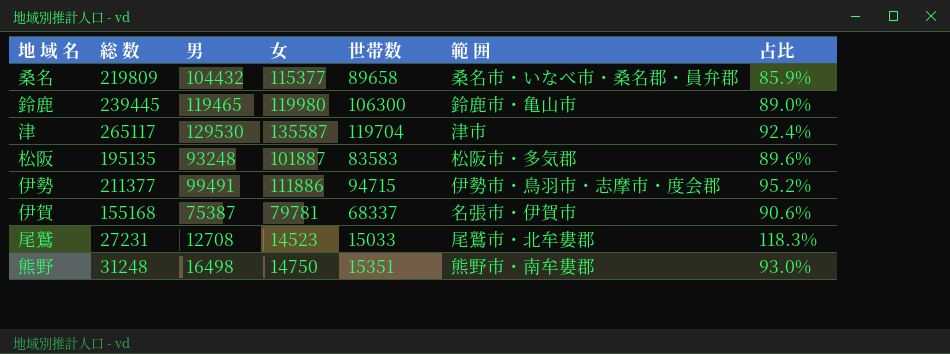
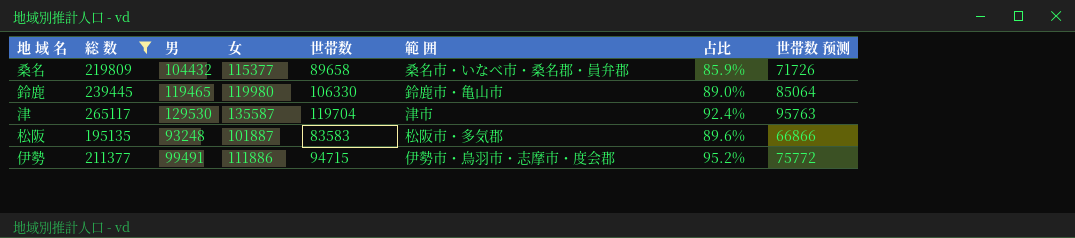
filter: none -> 総 数 >= 195135
column 世帯数 预测 | formula: none -> [世帯数] * 0.8
鈴鹿 | 世帯数: 106300 -> 106330

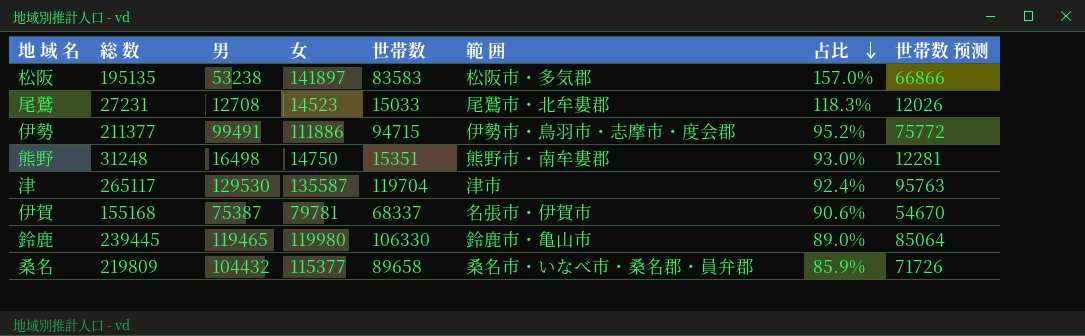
filter: 総 数 >= 195135 -> none
row order: none -> 占比 descending
松阪 | 男: 93248 -> 53238
松阪 | 女: 101887 -> 141897
松阪 | 占比: 89.6% -> 157.0%

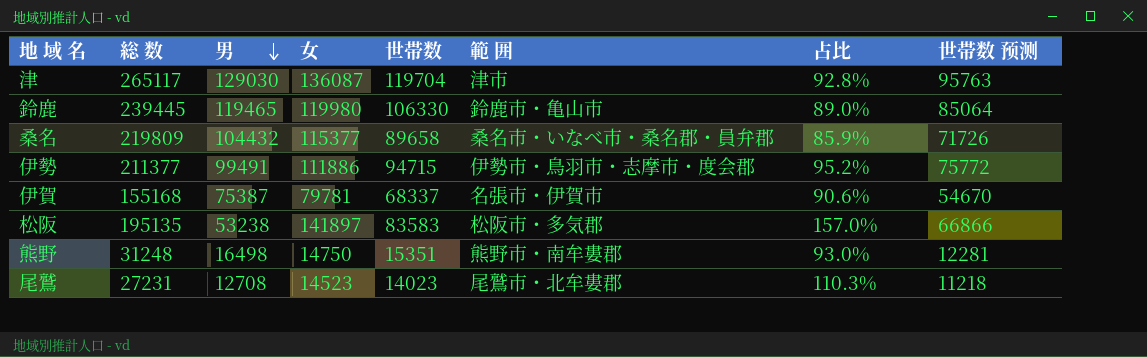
row order: 占比 descending -> 男 descending
津 | 男: 129530 -> 129030
津 | 女: 135587 -> 136087
津 | 占比: 92.4% -> 92.8%
尾鷲 | 世帯数: 15033 -> 14023
尾鷲 | 占比: 118.3% -> 110.3%
尾鷲 | 世帯数 预测: 12026 -> 11218

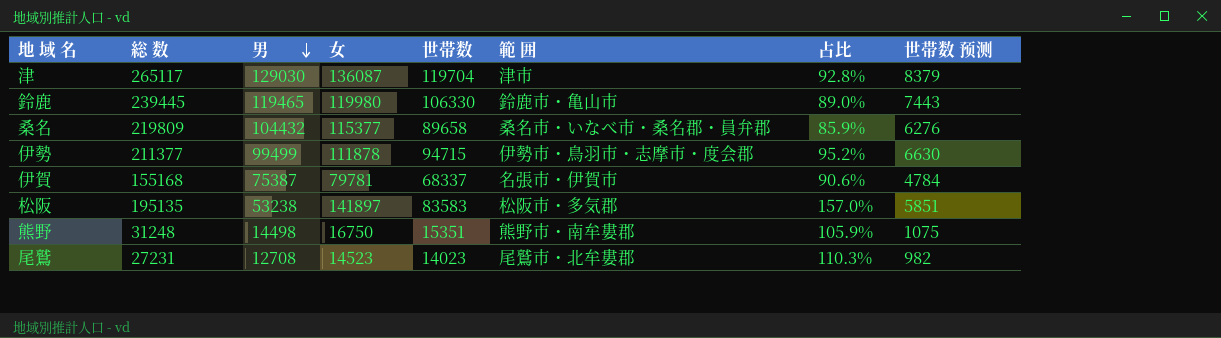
column 世帯数 预测 | formula: [世帯数] * 0.8 -> [世帯数] * 0.07
伊勢 | 男: 99491 -> 99499
伊勢 | 女: 111886 -> 111878
熊野 | 男: 16498 -> 14498
熊野 | 女: 14750 -> 16750
熊野 | 占比: 93.0% -> 105.9%

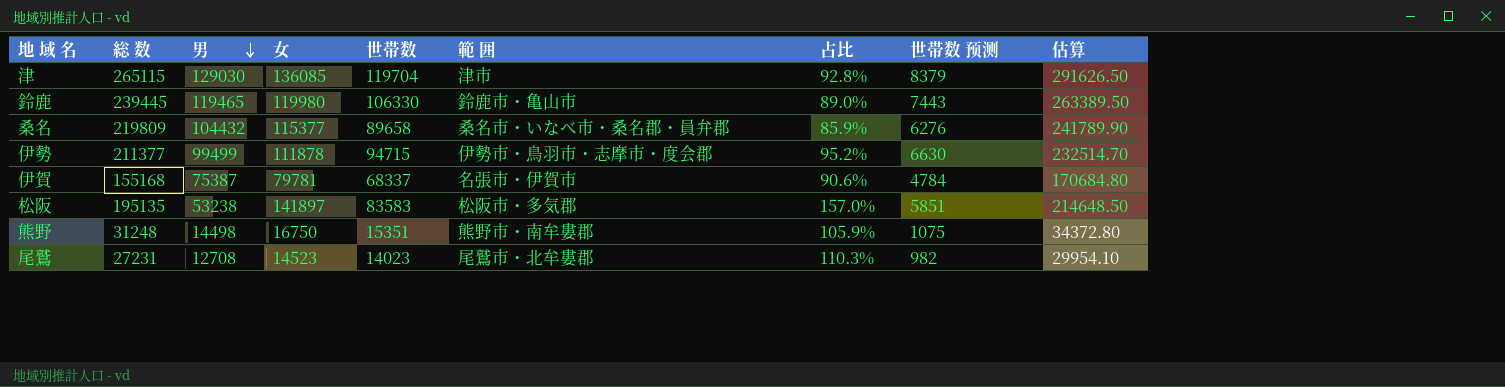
column 估算 | formula: none -> [総 数] * 1.1
津 | 総 数: 265117 -> 265115
津 | 女: 136087 -> 136085

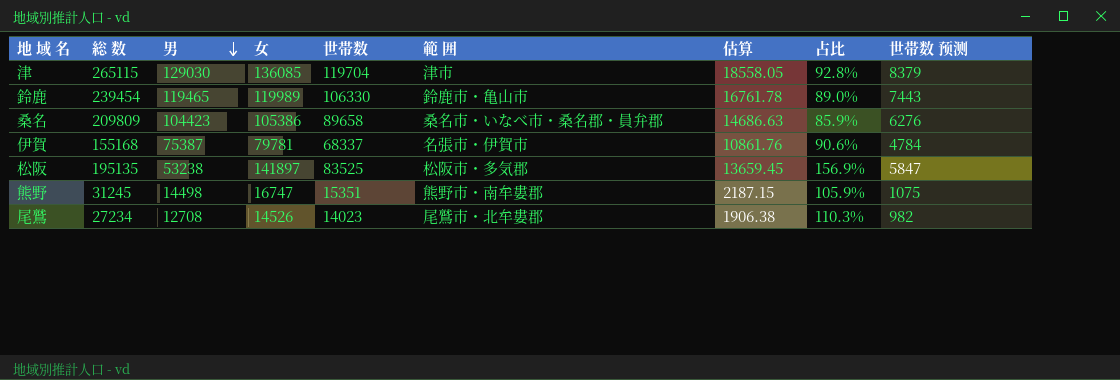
column 估算 | formula: [総 数] * 1.1 -> [総 数] * 0.07
column 估算 | position: 9 -> 7
row 伊勢: 211377 | 99499 | 111878 | 94715 | 伊勢市・鳥羽市・志摩市・度会郡 | 95.2% | 6630 | 232514.70 -> none
鈴鹿 | 総 数: 239445 -> 239454
鈴鹿 | 女: 119980 -> 119989
桑名 | 総 数: 219809 -> 209809
桑名 | 男: 104432 -> 104423
桑名 | 女: 115377 -> 105386
松阪 | 世帯数: 83583 -> 83525
松阪 | 占比: 157.0% -> 156.9%
松阪 | 世帯数 预测: 5851 -> 5847
熊野 | 総 数: 31248 -> 31245
熊野 | 女: 16750 -> 16747
尾鷲 | 総 数: 27231 -> 27234
尾鷲 | 女: 14523 -> 14526

